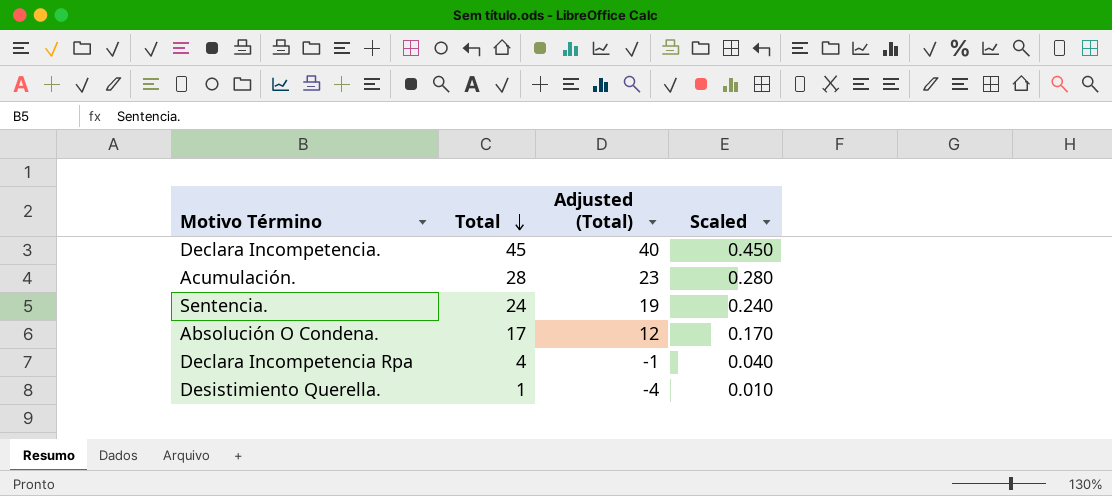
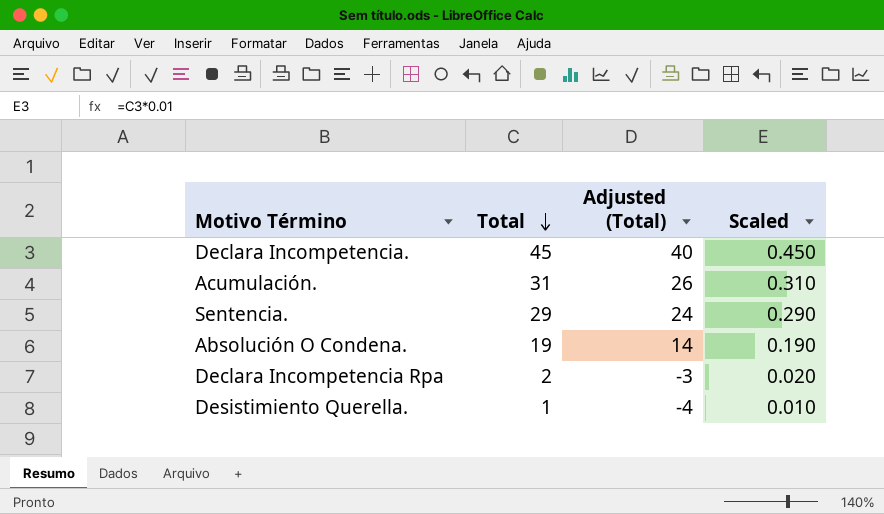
Acumulación. | Total: 28 -> 31
Acumulación. | Adjusted (Total): 23 -> 26
Acumulación. | Scaled: 0.280 -> 0.310
Sentencia. | Total: 24 -> 29
Sentencia. | Adjusted (Total): 19 -> 24
Sentencia. | Scaled: 0.240 -> 0.290
Absolución O Condena. | Total: 17 -> 19
Absolución O Condena. | Adjusted (Total): 12 -> 14
Absolución O Condena. | Scaled: 0.170 -> 0.190
Declara Incompetencia Rpa | Total: 4 -> 2
Declara Incompetencia Rpa | Adjusted (Total): -1 -> -3
Declara Incompetencia Rpa | Scaled: 0.040 -> 0.020

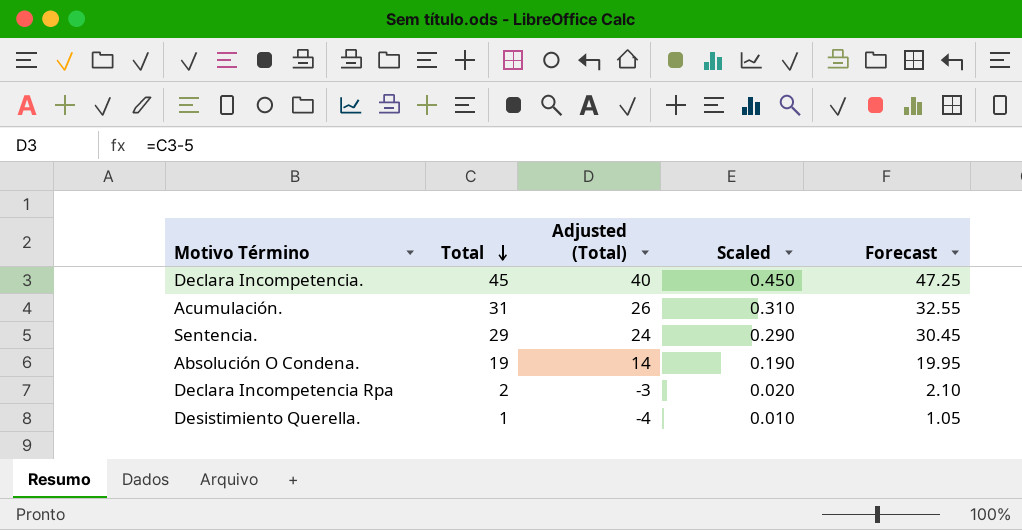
column Forecast | formula: none -> [Total] * 1.05

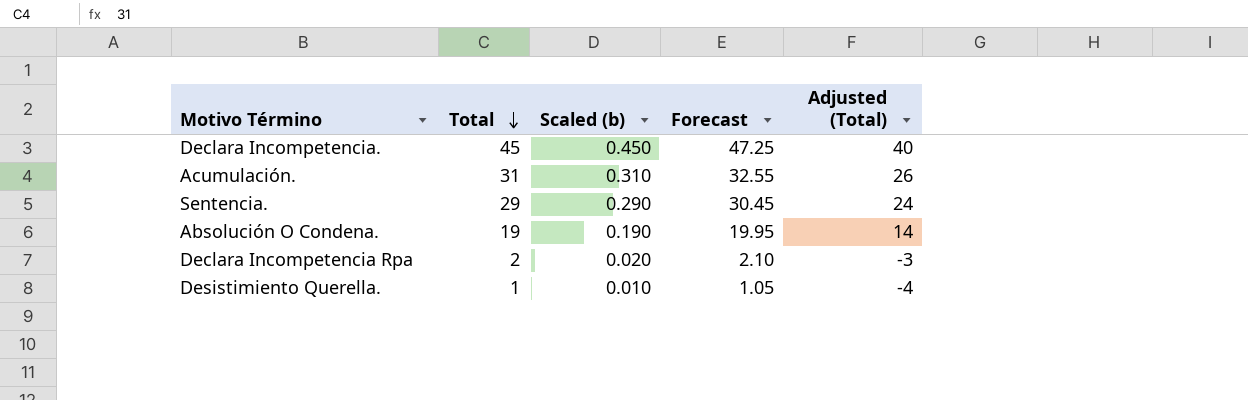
column name: Scaled -> Scaled (b)
column Adjusted (Total) | position: 3 -> 5

